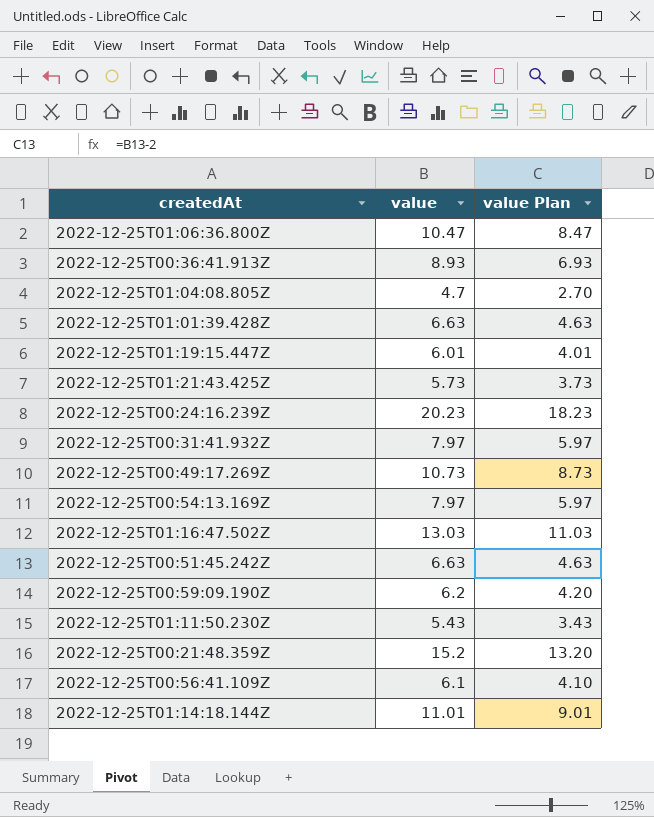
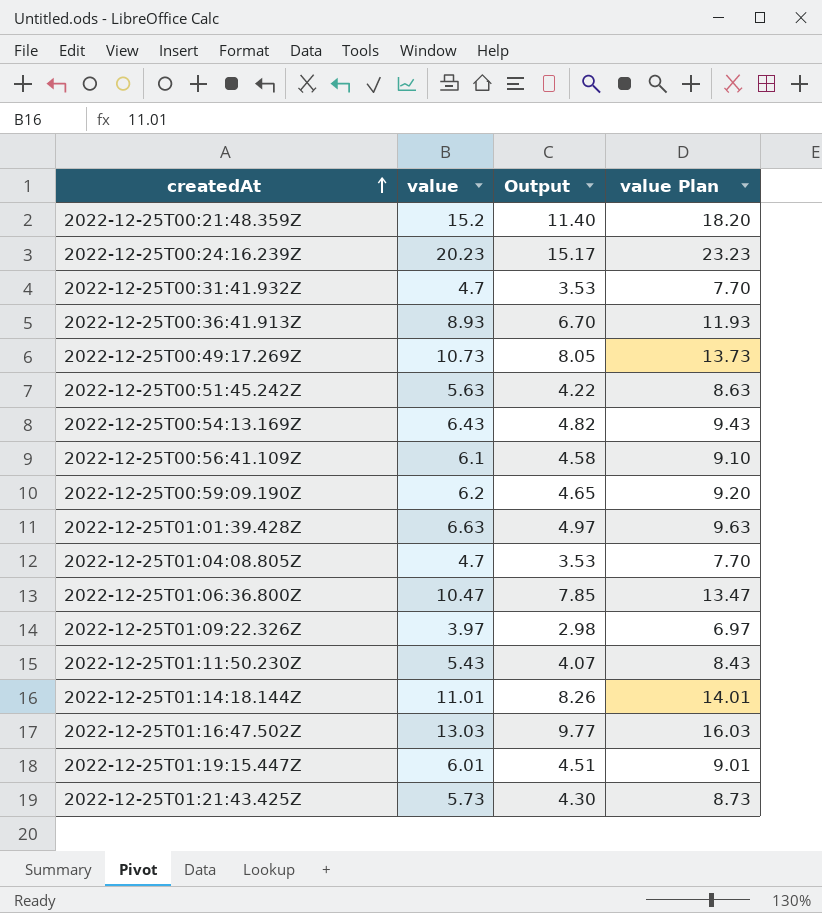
row order: none -> createdAt ascending
column Output | formula: none -> [value] * 0.75
column value Plan | formula: [value] - 2 -> [value] + 3
2022-12-25T00:31:41.932Z | value: 7.97 -> 4.7
2022-12-25T00:51:45.242Z | value: 6.63 -> 5.63
2022-12-25T00:54:13.169Z | value: 7.97 -> 6.43
row 2022-12-25T01:09:22.326Z: none -> 3.97 | 2.98 | 6.97

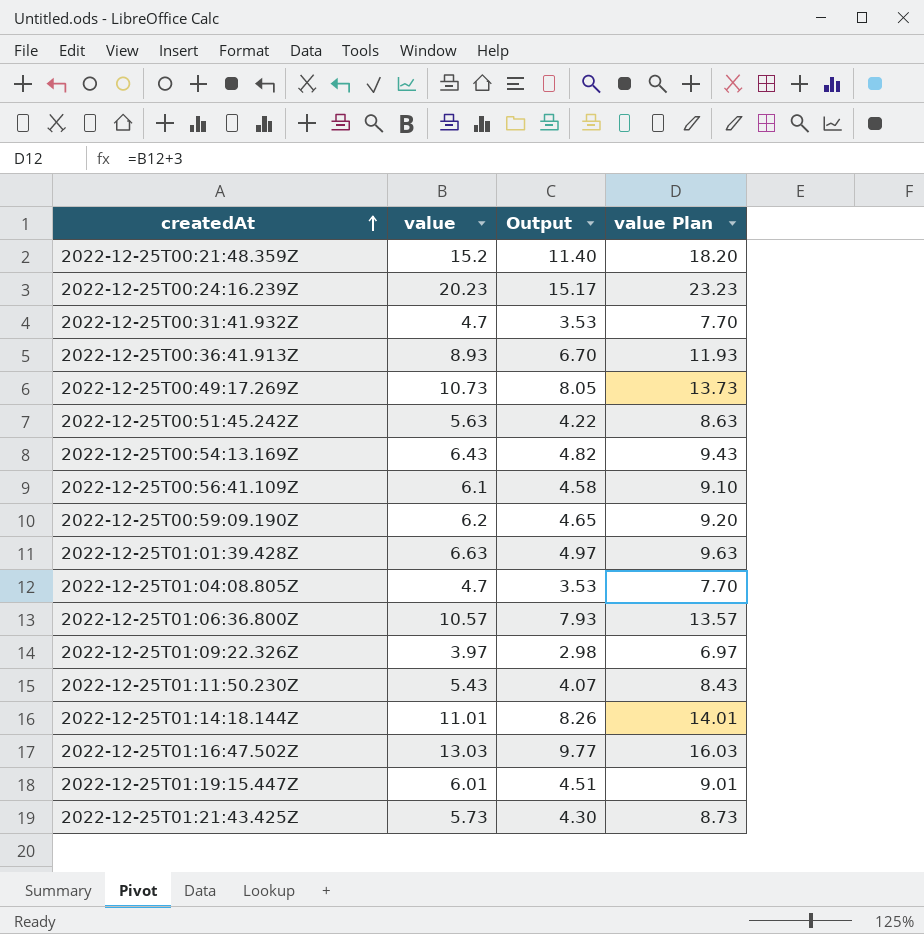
2022-12-25T01:06:36.800Z | value: 10.47 -> 10.57
2022-12-25T01:06:36.800Z | Output: 7.85 -> 7.93
2022-12-25T01:06:36.800Z | value Plan: 13.47 -> 13.57

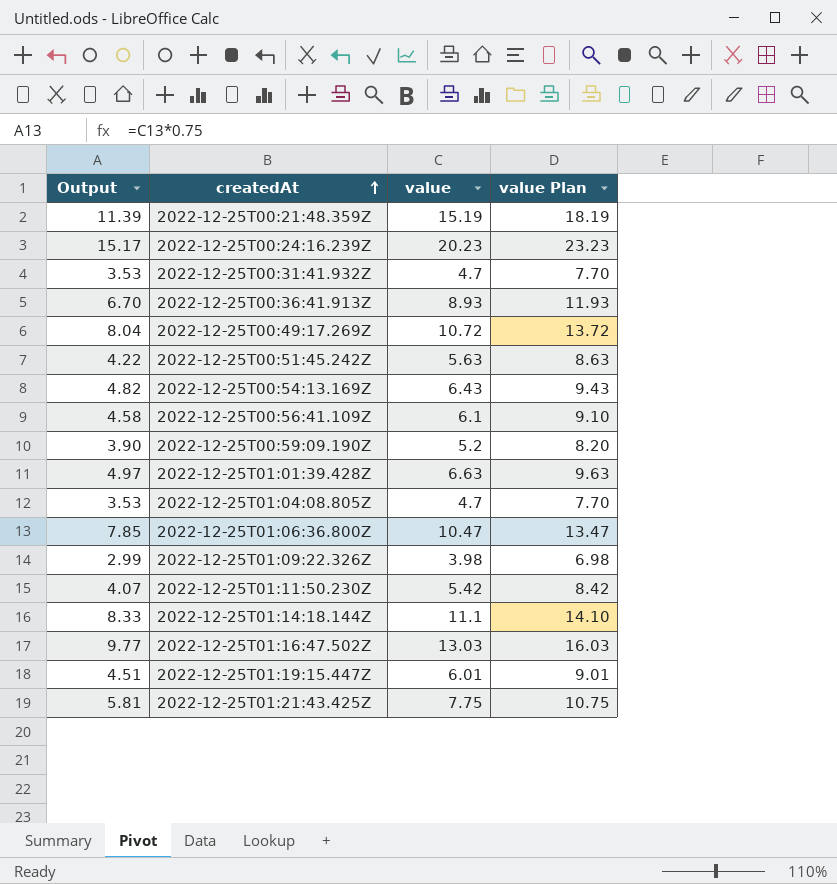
column Output | position: 3 -> 1
2022-12-25T00:21:48.359Z | Output: 11.40 -> 11.39
2022-12-25T00:21:48.359Z | value: 15.2 -> 15.19
2022-12-25T00:21:48.359Z | value Plan: 18.20 -> 18.19
2022-12-25T00:49:17.269Z | Output: 8.05 -> 8.04
2022-12-25T00:49:17.269Z | value: 10.73 -> 10.72
2022-12-25T00:49:17.269Z | value Plan: 13.73 -> 13.72
2022-12-25T00:59:09.190Z | Output: 4.65 -> 3.90
2022-12-25T00:59:09.190Z | value: 6.2 -> 5.2
2022-12-25T00:59:09.190Z | value Plan: 9.20 -> 8.20
2022-12-25T01:06:36.800Z | Output: 7.93 -> 7.85
2022-12-25T01:06:36.800Z | value: 10.57 -> 10.47
2022-12-25T01:06:36.800Z | value Plan: 13.57 -> 13.47
2022-12-25T01:09:22.326Z | Output: 2.98 -> 2.99
2022-12-25T01:09:22.326Z | value: 3.97 -> 3.98
2022-12-25T01:09:22.326Z | value Plan: 6.97 -> 6.98
2022-12-25T01:11:50.230Z | value: 5.43 -> 5.42
2022-12-25T01:11:50.230Z | value Plan: 8.43 -> 8.42
2022-12-25T01:14:18.144Z | Output: 8.26 -> 8.33
2022-12-25T01:14:18.144Z | value: 11.01 -> 11.1
2022-12-25T01:14:18.144Z | value Plan: 14.01 -> 14.10
2022-12-25T01:21:43.425Z | Output: 4.30 -> 5.81
2022-12-25T01:21:43.425Z | value: 5.73 -> 7.75
2022-12-25T01:21:43.425Z | value Plan: 8.73 -> 10.75

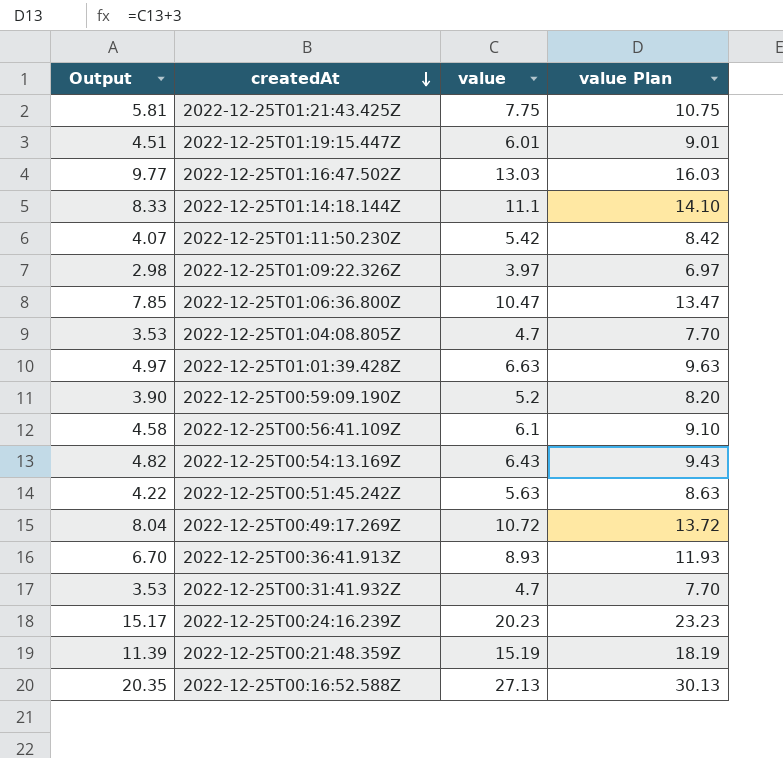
row order: createdAt ascending -> createdAt descending
2022-12-25T01:09:22.326Z | Output: 2.99 -> 2.98
2022-12-25T01:09:22.326Z | value: 3.98 -> 3.97
2022-12-25T01:09:22.326Z | value Plan: 6.98 -> 6.97
row 2022-12-25T00:16:52.588Z: none -> 20.35 | 27.13 | 30.13

